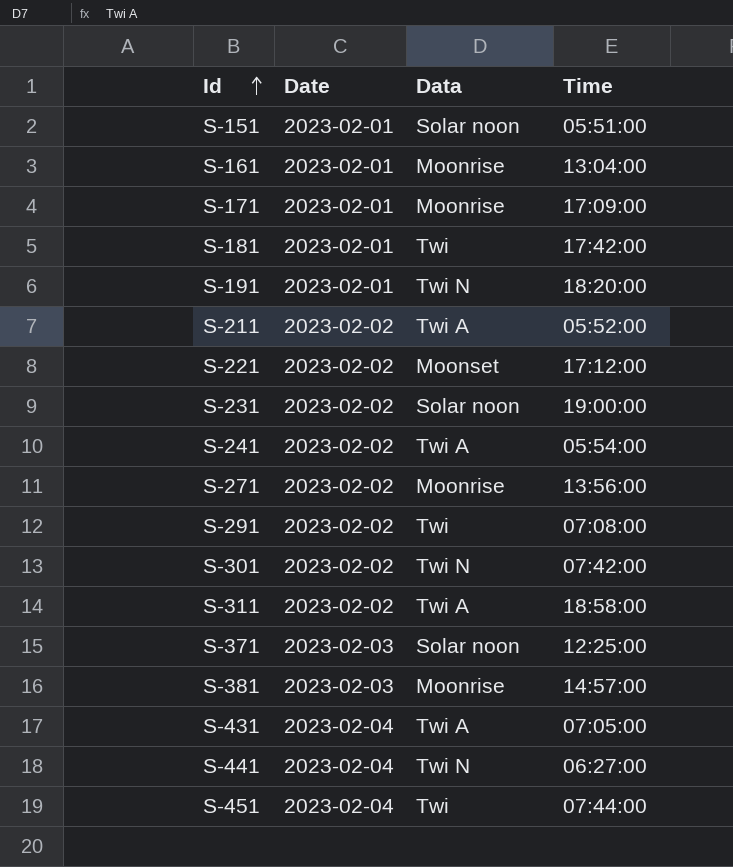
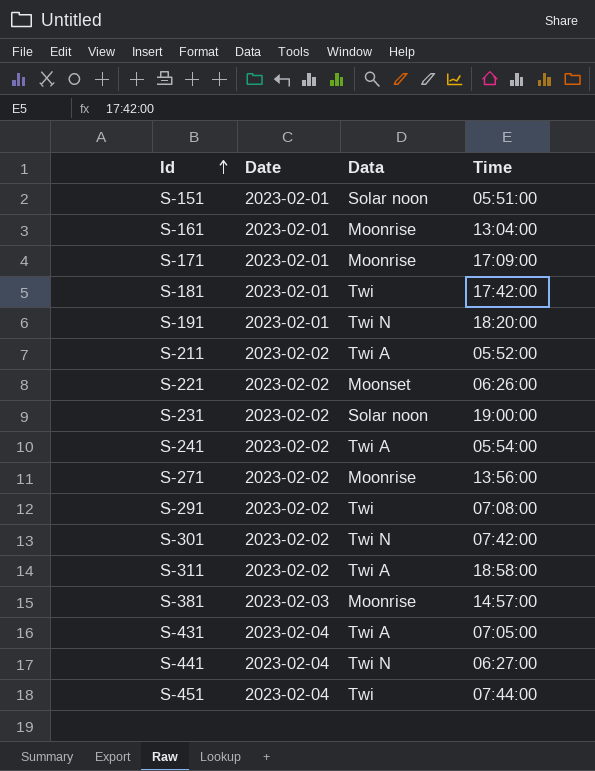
row S-371: 2023-02-03 | Solar noon | 12:25:00 -> none
S-221 | Time: 17:12:00 -> 06:26:00

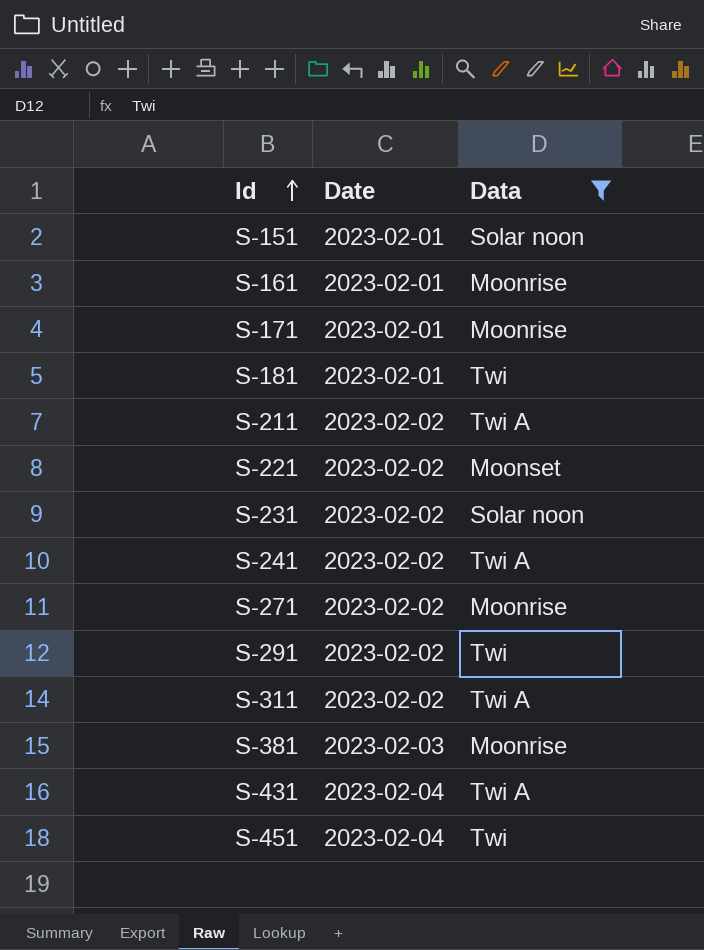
filter: none -> Data != Twi N
column Time | position: 4 -> none

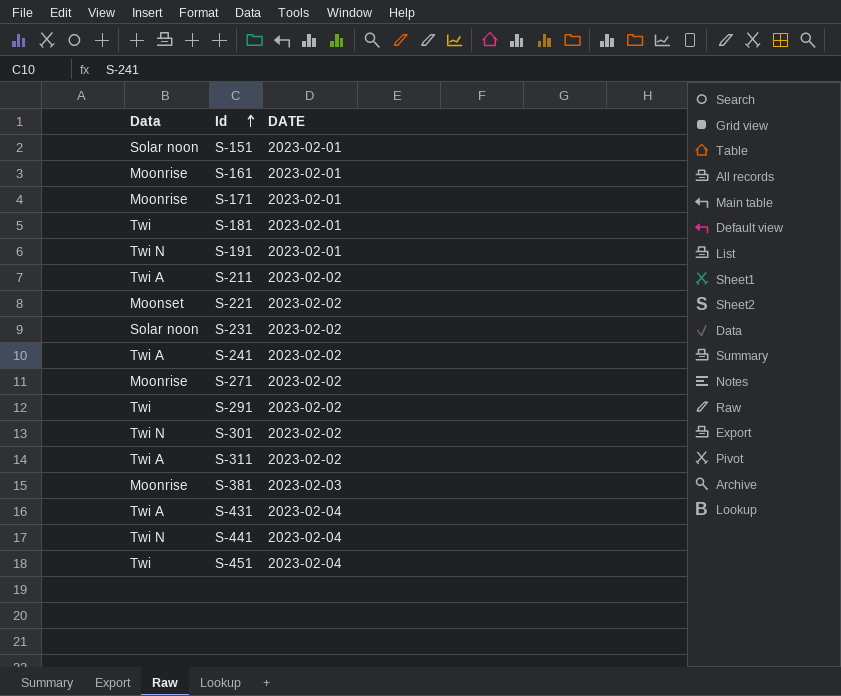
filter: Data != Twi N -> none
column Data | position: 3 -> 1
column name: Date -> DATE

